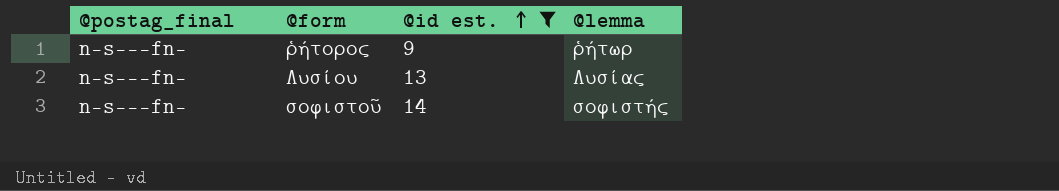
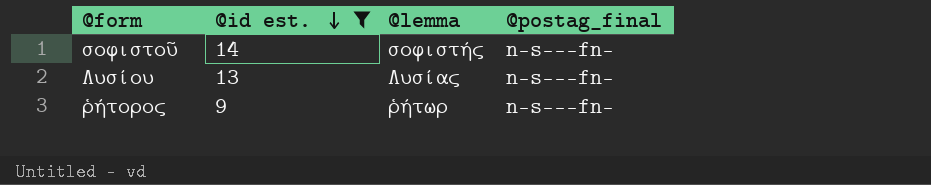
row order: @id est. ascending -> @id est. descending
column @postag_final | position: 1 -> 4

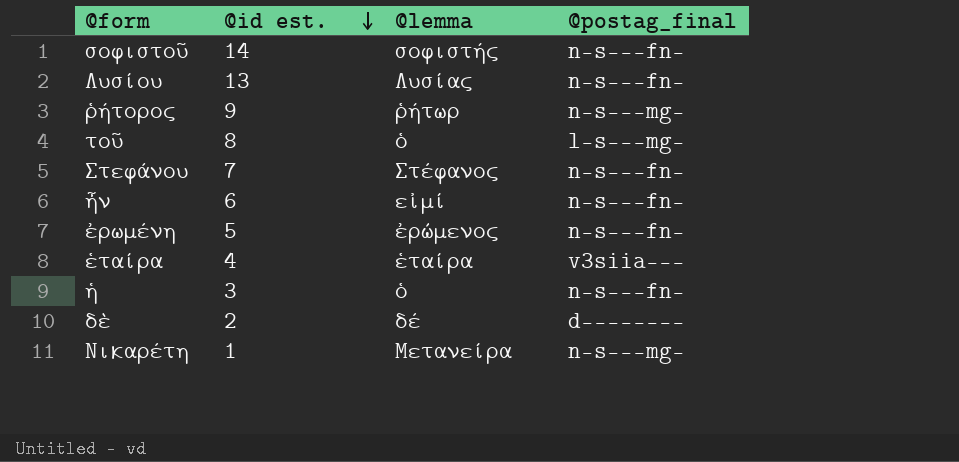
filter: @id est. >= 9 -> none
ῥήτορος | @postag_final: n-s---fn- -> n-s---mg-

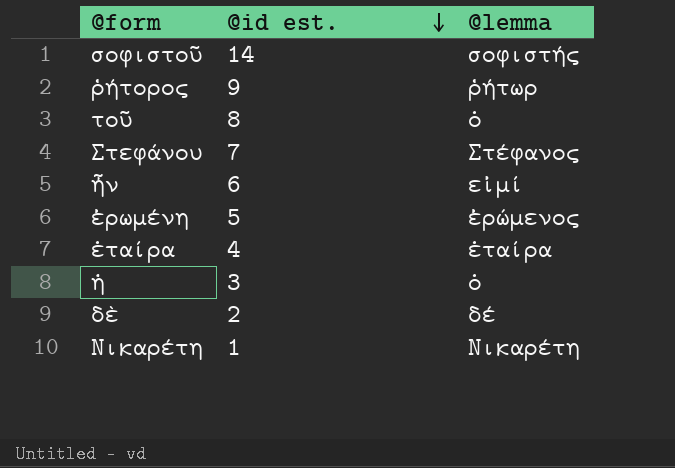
column @postag_final | position: 4 -> none
row Λυσίου: 13 | Λυσίας | n-s---fn- -> none
Νικαρέτη | @lemma: Μετανείρα -> Νικαρέτη

